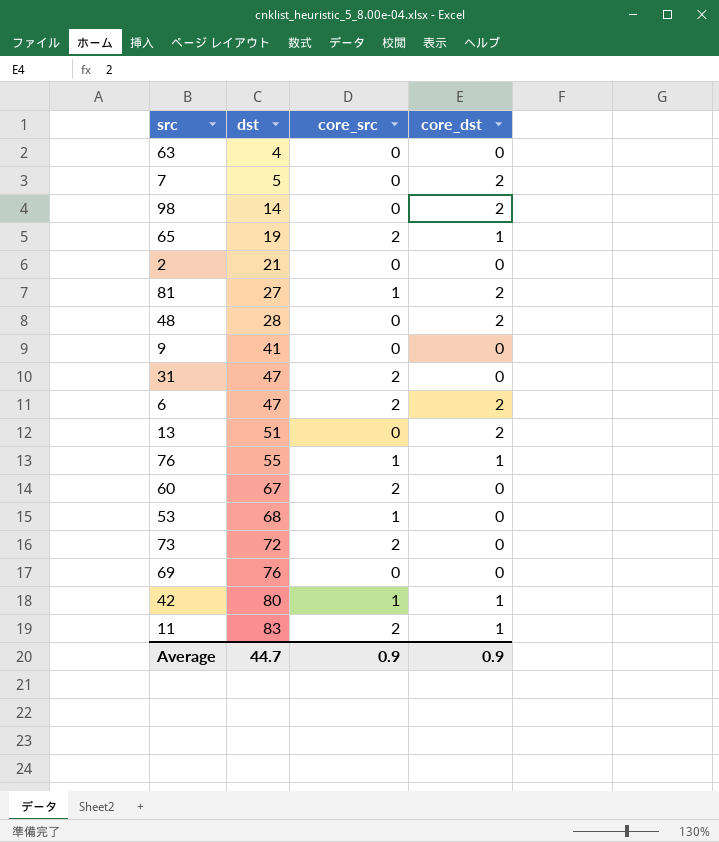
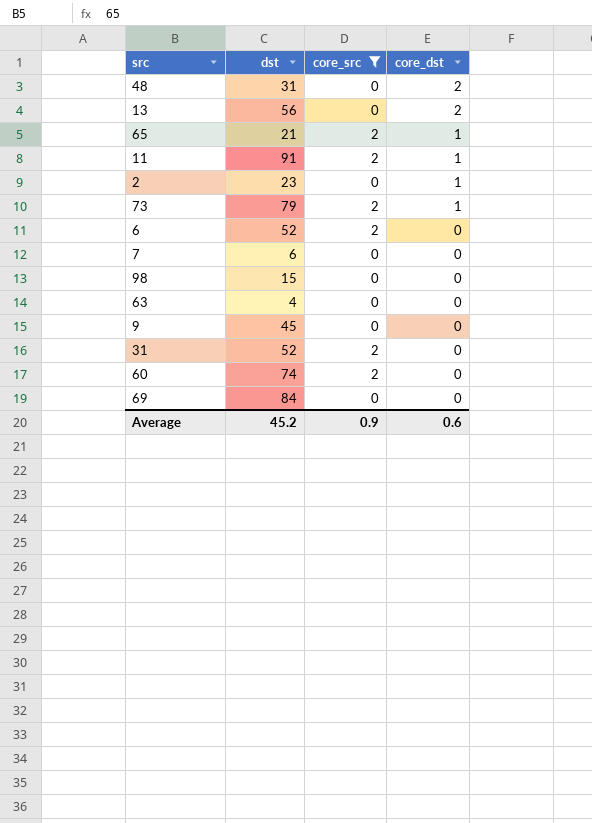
filter: none -> core_src != 1
row order: dst ascending -> core_dst descending
48 | dst: 28 -> 31
13 | dst: 51 -> 56
65 | dst: 19 -> 21
11 | dst: 83 -> 91
2 | dst: 21 -> 23
2 | core_dst: 0 -> 1
73 | dst: 72 -> 79
73 | core_dst: 0 -> 1
6 | dst: 47 -> 52
6 | core_dst: 2 -> 0
7 | dst: 5 -> 6
7 | core_dst: 2 -> 0
98 | dst: 14 -> 15
98 | core_dst: 2 -> 0
9 | dst: 41 -> 45
31 | dst: 47 -> 52
60 | dst: 67 -> 74
69 | dst: 76 -> 84
Average | dst: 44.7 -> 45.2
Average | core_dst: 0.9 -> 0.6

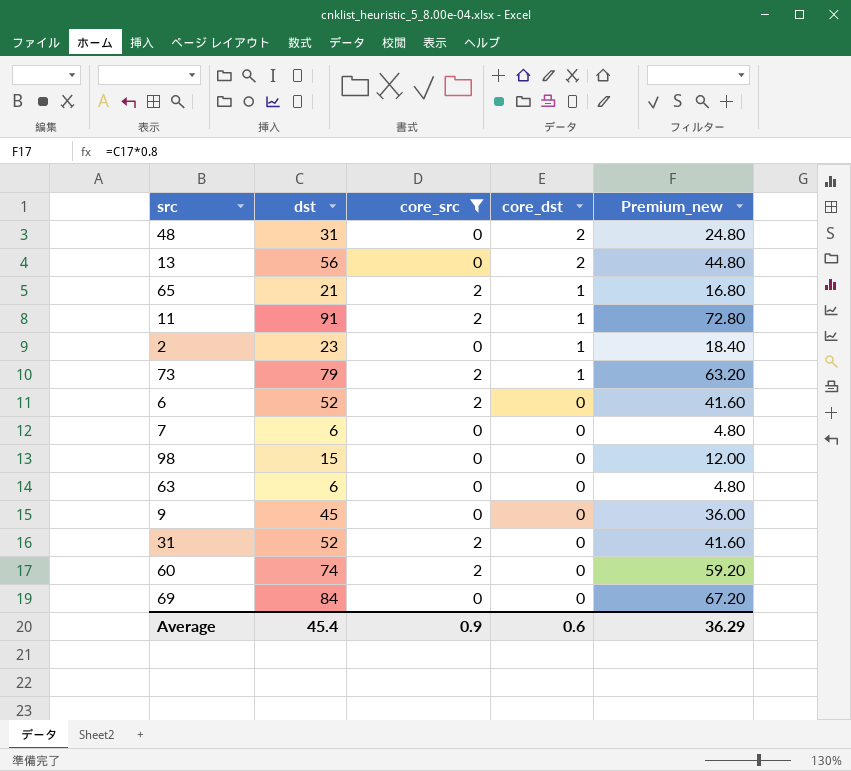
column Premium_new | formula: none -> [dst] * 0.8
63 | dst: 4 -> 6
Average | dst: 45.2 -> 45.4

